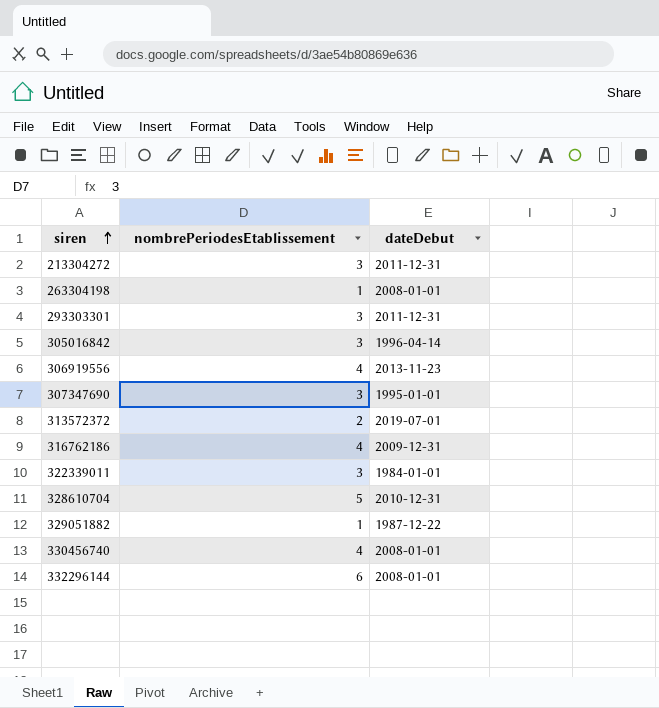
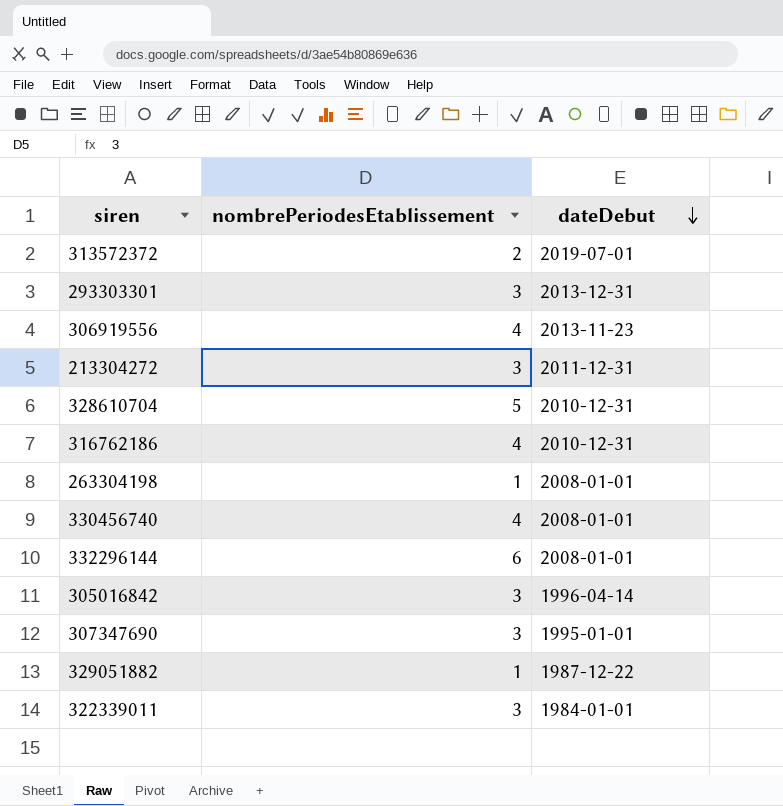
row order: siren ascending -> dateDebut descending
293303301 | dateDebut: 2011-12-31 -> 2013-12-31
316762186 | dateDebut: 2009-12-31 -> 2010-12-31

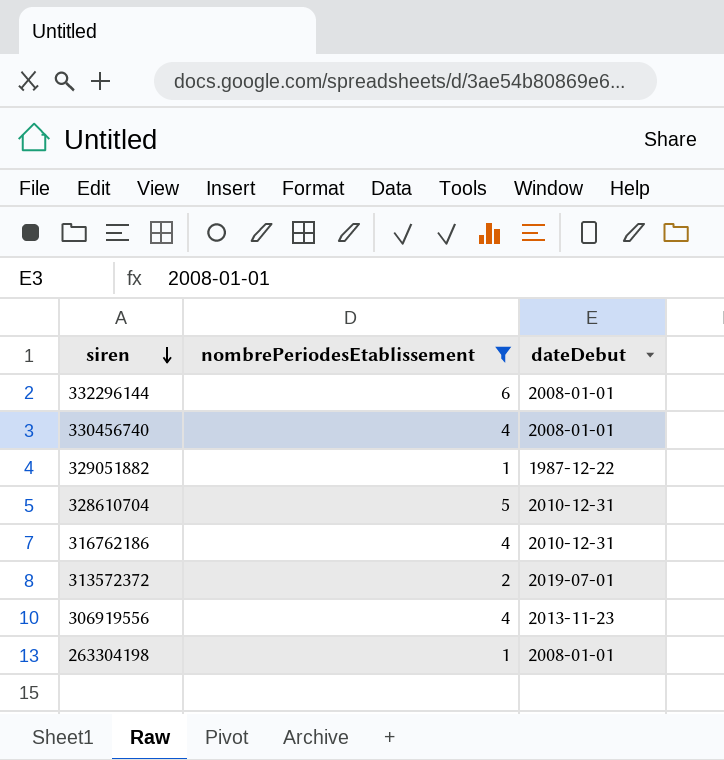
filter: none -> nombrePeriodesEtablissement != 3
row order: dateDebut descending -> siren descending

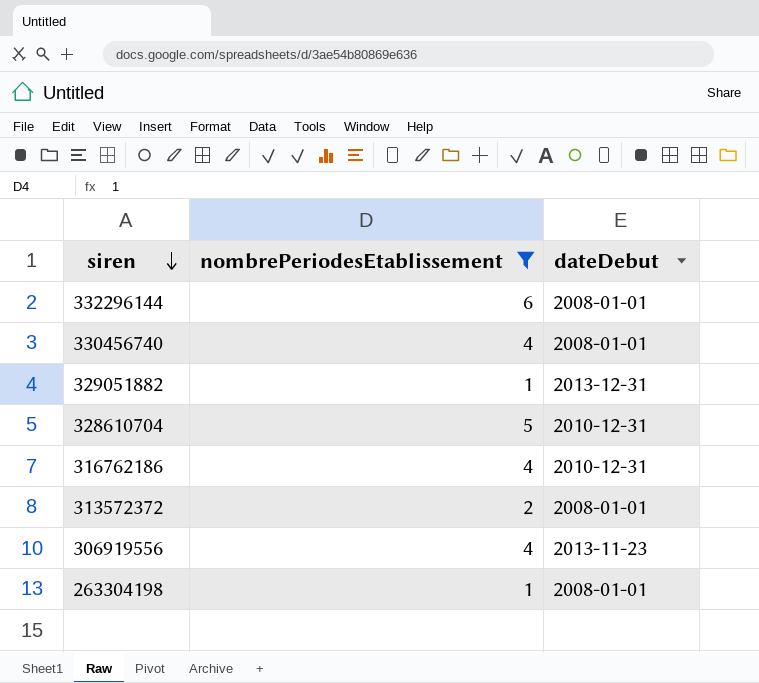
329051882 | dateDebut: 1987-12-22 -> 2013-12-31
313572372 | dateDebut: 2019-07-01 -> 2008-01-01

